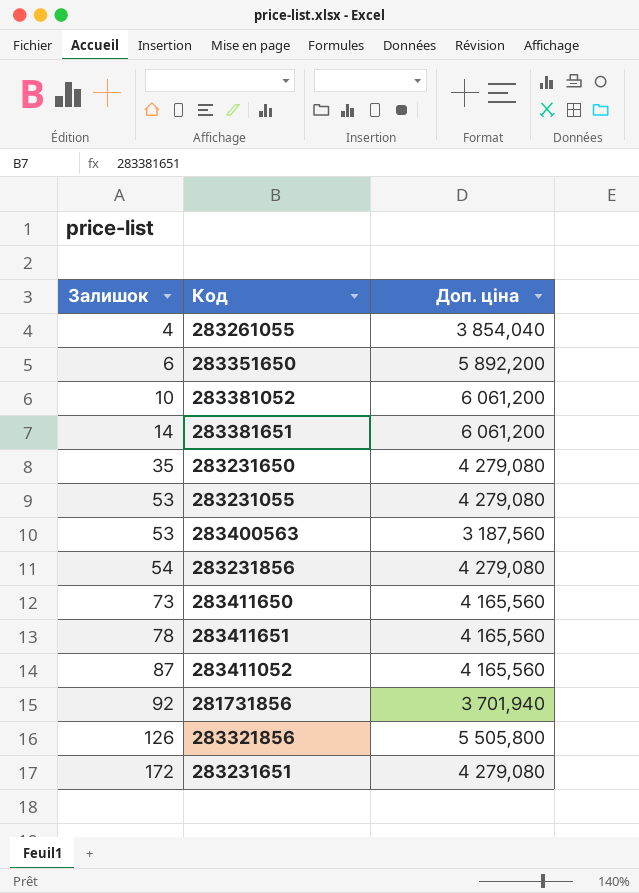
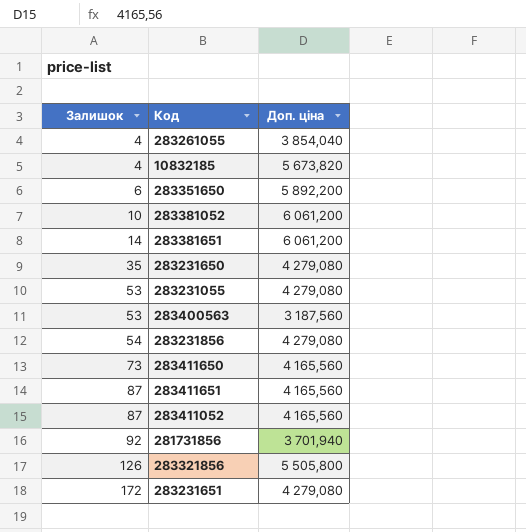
row 10832185: none -> 4 | 5 673,820
283411651 | Залишок: 78 -> 87

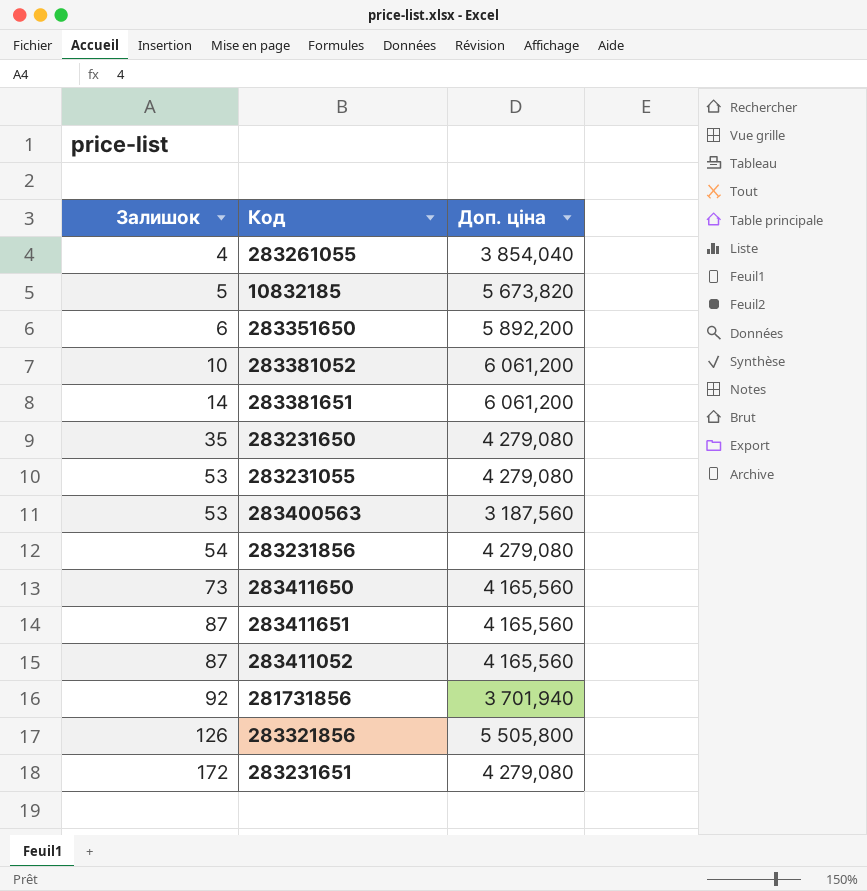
10832185 | Залишок: 4 -> 5

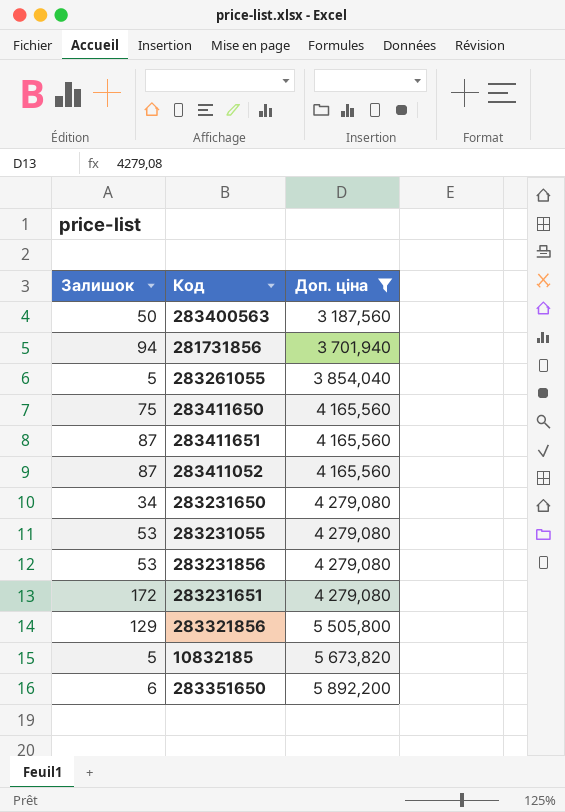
filter: none -> Доп. ціна != 6 061,200
row order: Залишок ascending -> Доп. ціна ascending
283400563 | Залишок: 53 -> 50
281731856 | Залишок: 92 -> 94
283261055 | Залишок: 4 -> 5
283411650 | Залишок: 73 -> 75
283231650 | Залишок: 35 -> 34
283231856 | Залишок: 54 -> 53
283321856 | Залишок: 126 -> 129

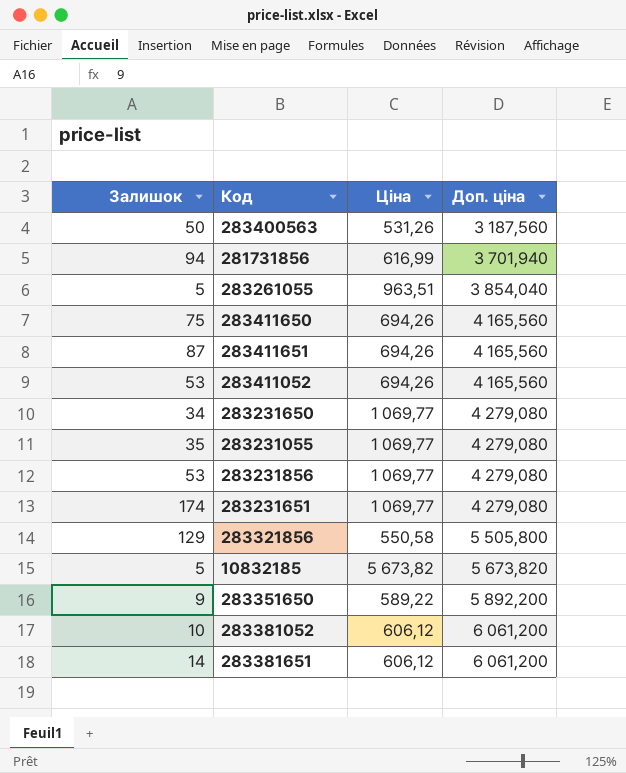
filter: Доп. ціна != 6 061,200 -> none
column Ціна | position: none -> 3
283411052 | Залишок: 87 -> 53
283231055 | Залишок: 53 -> 35
283231651 | Залишок: 172 -> 174
283351650 | Залишок: 6 -> 9

